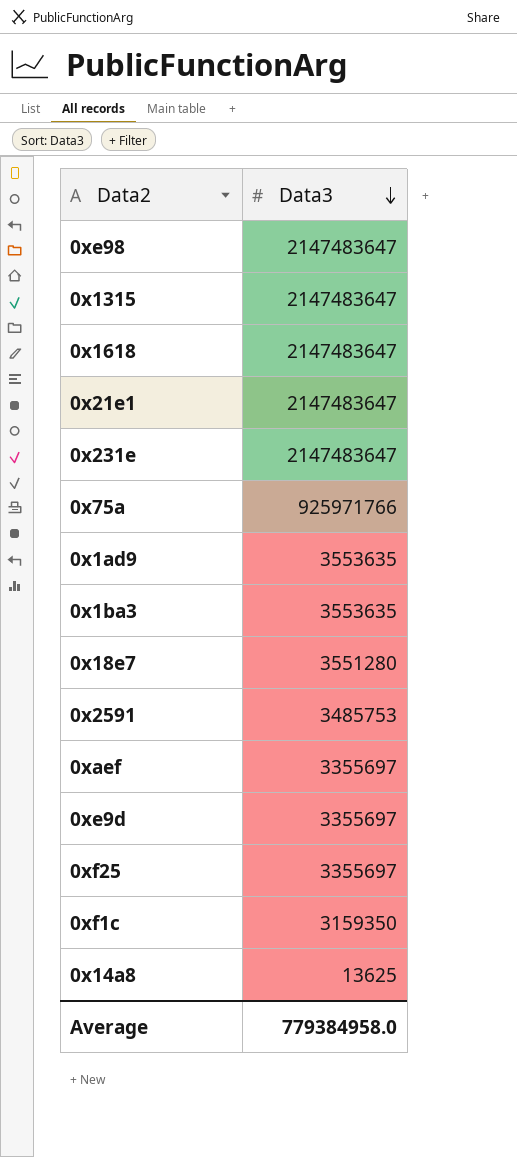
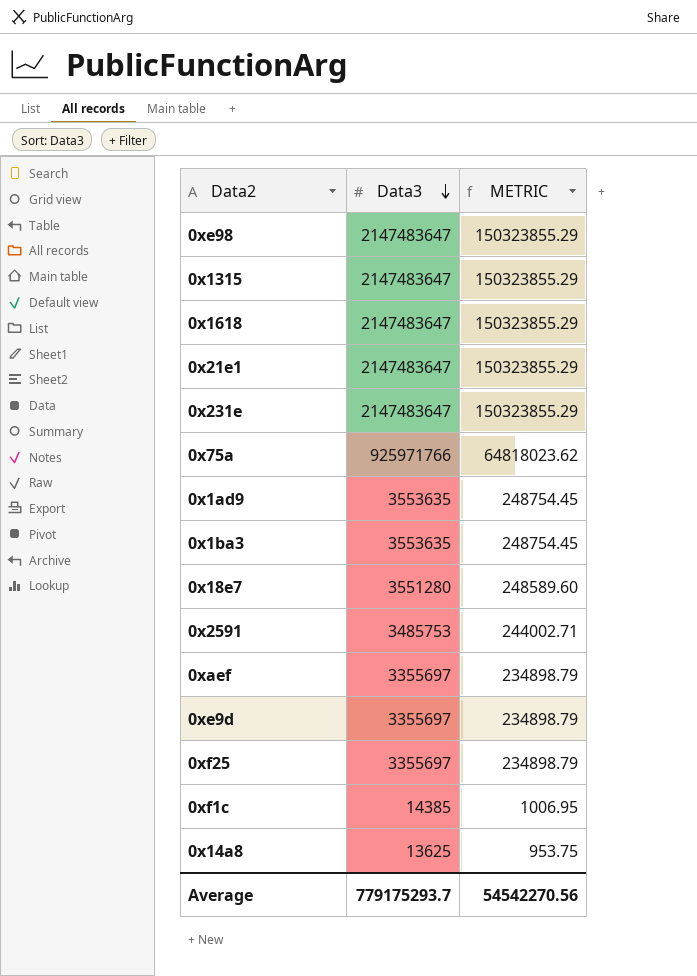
column METRIC | formula: none -> [Data3] * 0.07
0xf1c | Data3: 3159350 -> 14385
Average | Data3: 779384958.0 -> 779175293.7

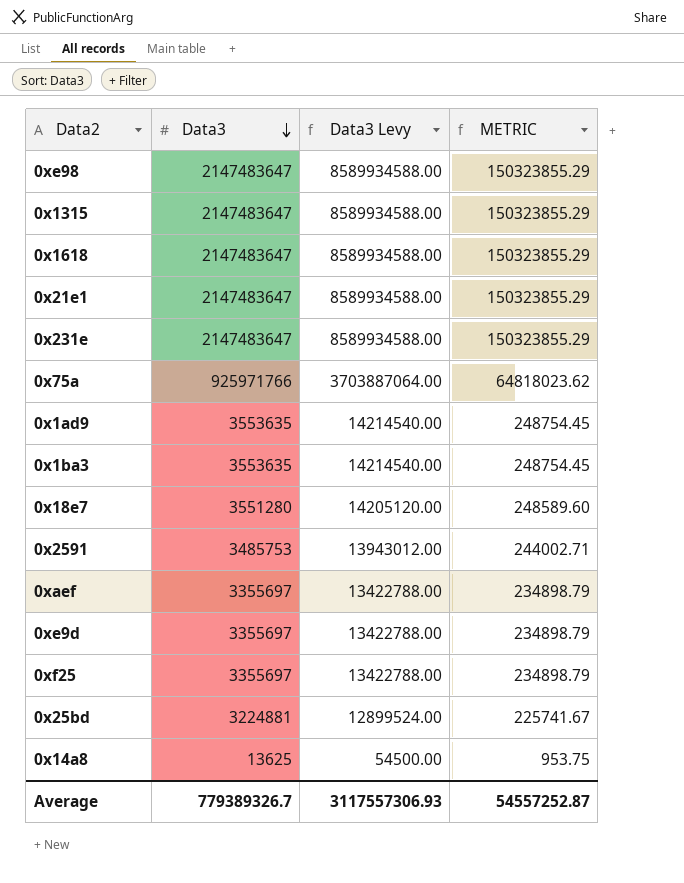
column Data3 Levy | formula: none -> [Data3] * 4
row 0xf1c: 14385 | 1006.95 -> none
row 0x25bd: none -> 3224881 | 12899524.00 | 225741.67
Average | Data3: 779175293.7 -> 779389326.7
Average | METRIC: 54542270.56 -> 54557252.87

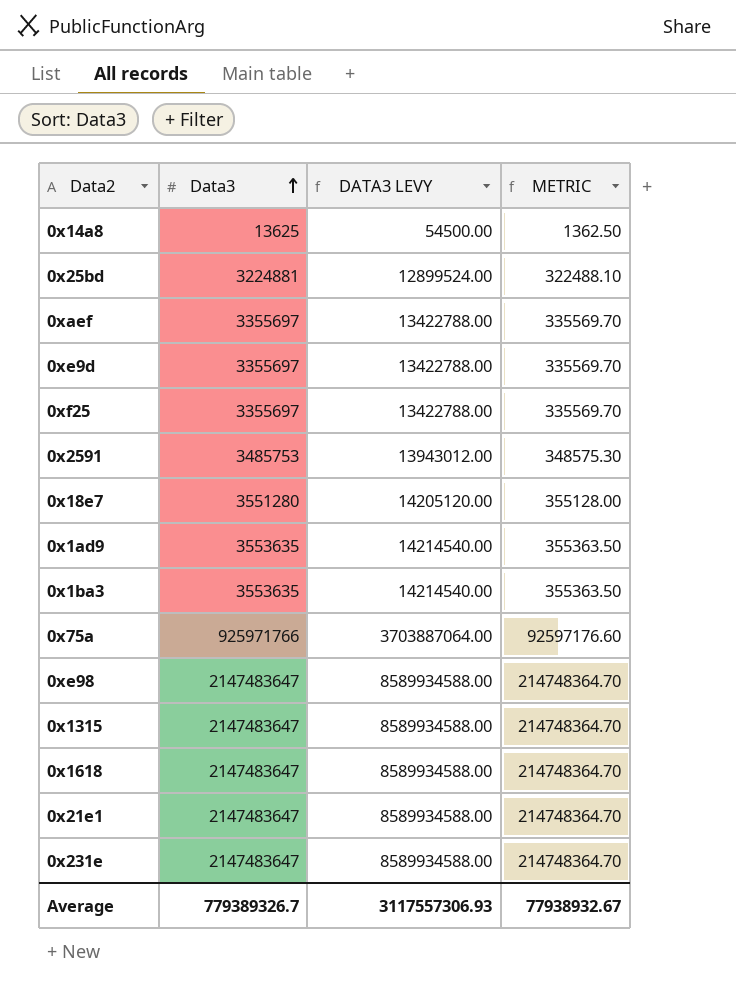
row order: Data3 descending -> Data3 ascending
column name: Data3 Levy -> DATA3 LEVY
column METRIC | formula: [Data3] * 0.07 -> [Data3] * 0.1
Average | METRIC: 54557252.87 -> 77938932.67

